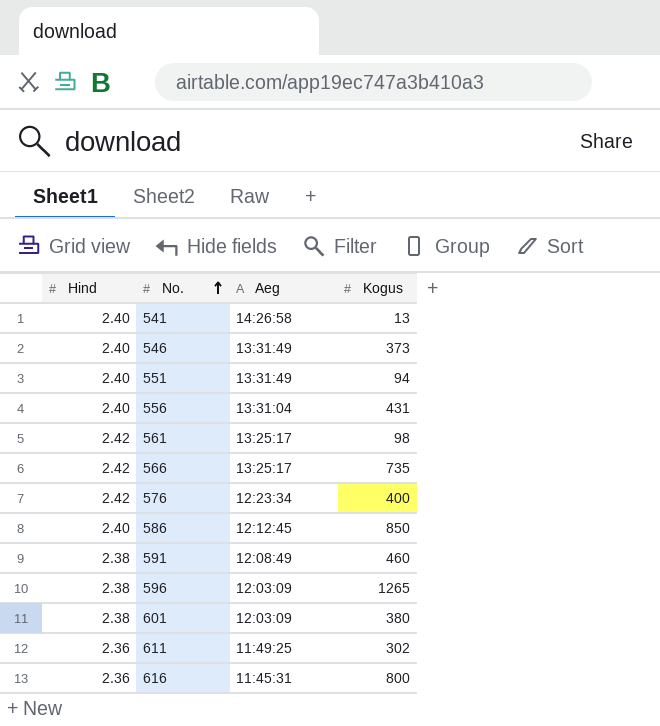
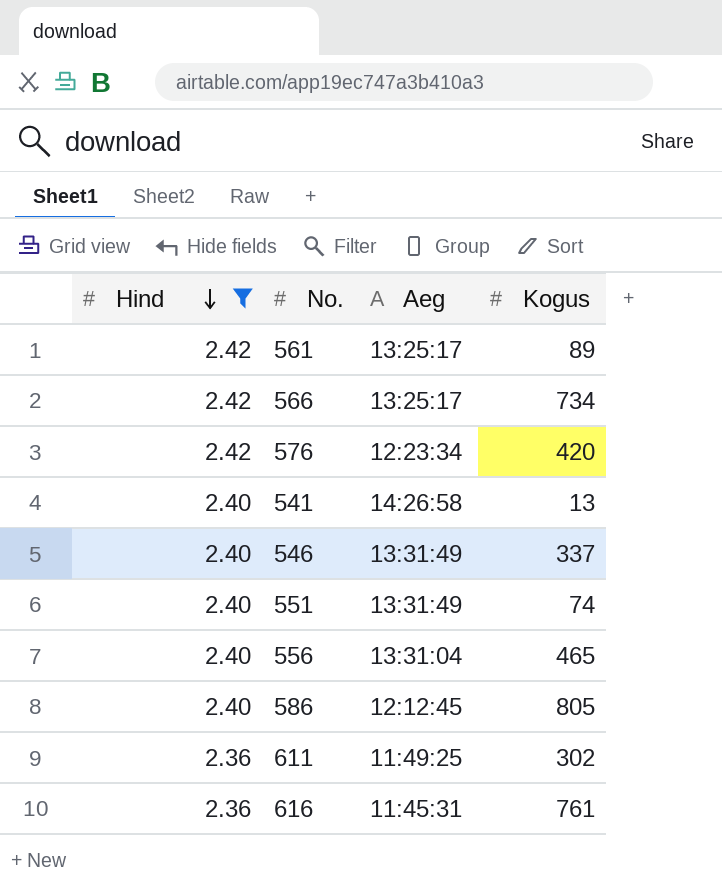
filter: none -> Hind != 2.38
row order: No. ascending -> Hind descending
561 | Kogus: 98 -> 89
566 | Kogus: 735 -> 734
576 | Kogus: 400 -> 420
546 | Kogus: 373 -> 337
551 | Kogus: 94 -> 74
556 | Kogus: 431 -> 465
586 | Kogus: 850 -> 805
616 | Kogus: 800 -> 761

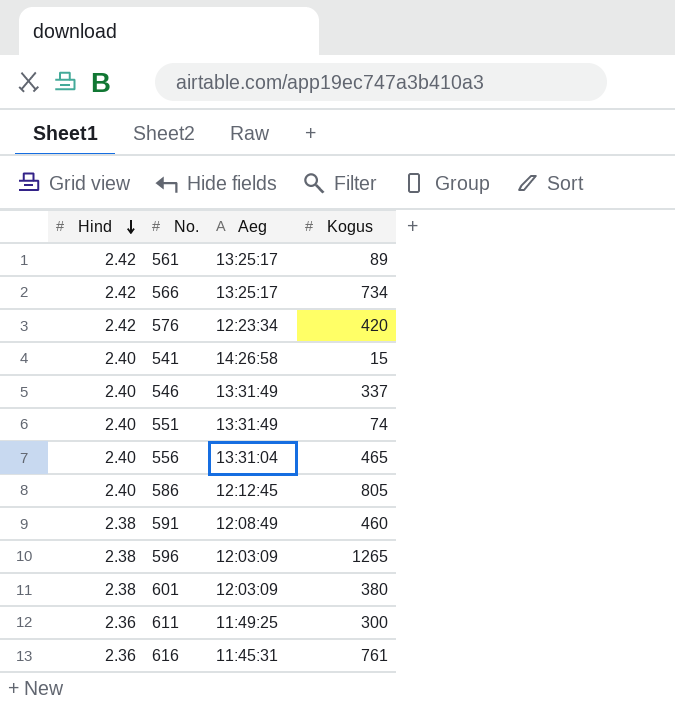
filter: Hind != 2.38 -> none
541 | Kogus: 13 -> 15
611 | Kogus: 302 -> 300

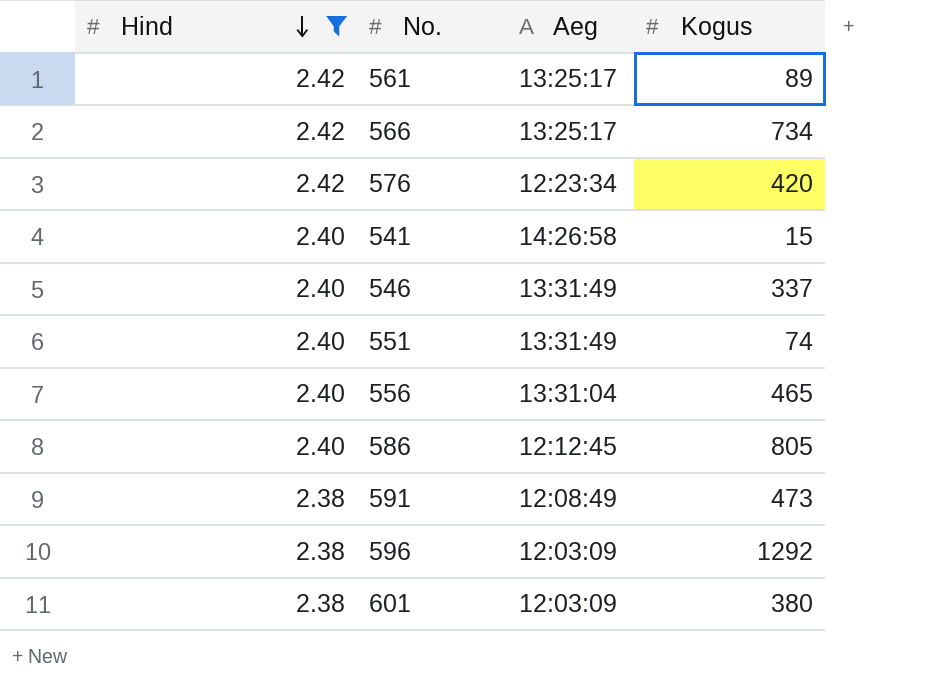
filter: none -> Hind != 2.36
591 | Kogus: 460 -> 473
596 | Kogus: 1265 -> 1292

